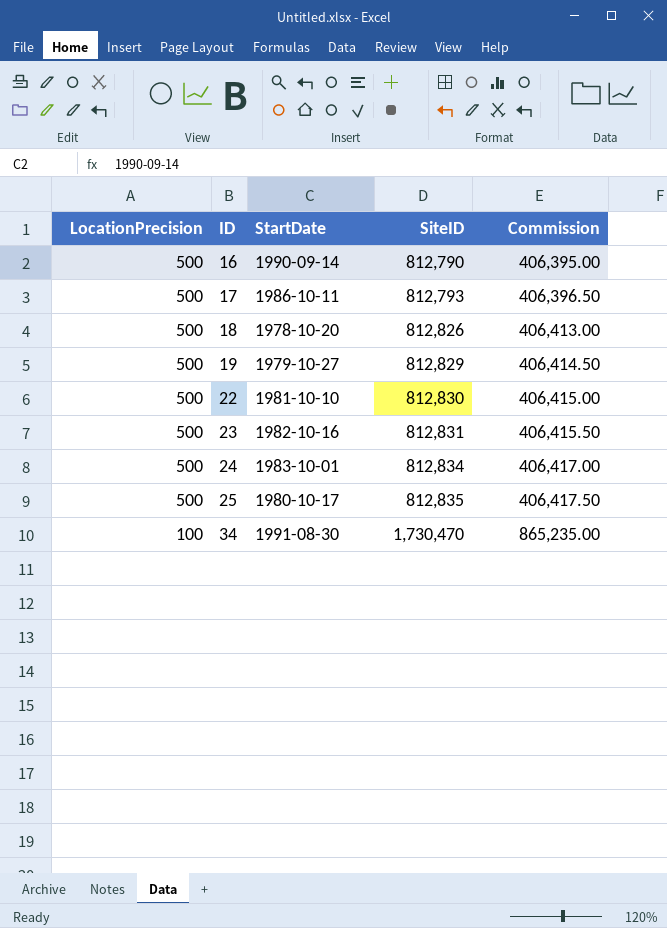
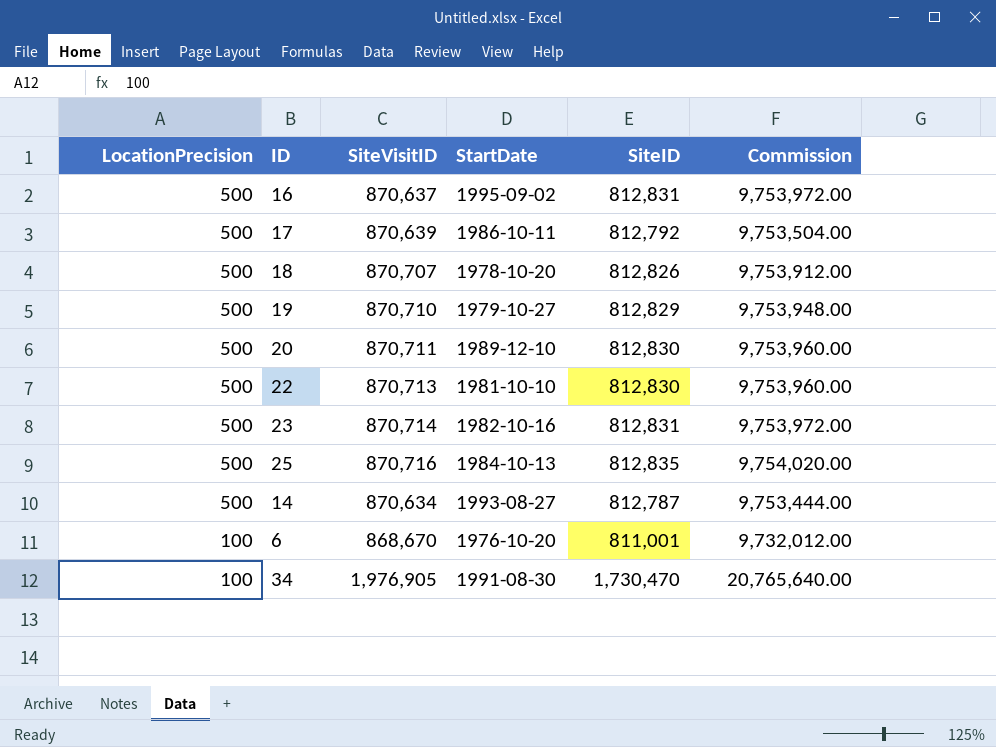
column SiteVisitID | position: none -> 3
column Commission | formula: [SiteID] * 0.5 -> [SiteID] * 12
row 24: 500 | 1983-10-01 | 812,834 | 406,417.00 -> none
16 | StartDate: 1990-09-14 -> 1995-09-02
16 | SiteID: 812,790 -> 812,831
17 | SiteID: 812,793 -> 812,792
row 20: none -> 500 | 870,711 | 1989-12-10 | 812,830 | 9,753,960.00
25 | StartDate: 1980-10-17 -> 1984-10-13
row 14: none -> 500 | 870,634 | 1993-08-27 | 812,787 | 9,753,444.00
row 6: none -> 100 | 868,670 | 1976-10-20 | 811,001 | 9,732,012.00

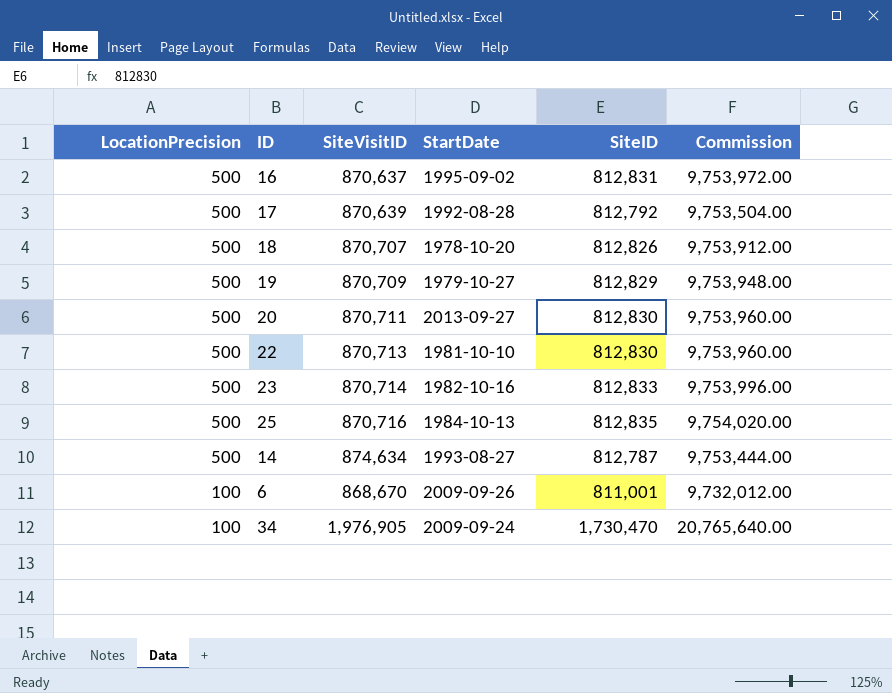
17 | StartDate: 1986-10-11 -> 1992-08-28
19 | SiteVisitID: 870,710 -> 870,709
20 | StartDate: 1989-12-10 -> 2013-09-27
23 | SiteID: 812,831 -> 812,833
23 | Commission: 9,753,972.00 -> 9,753,996.00
14 | SiteVisitID: 870,634 -> 874,634
6 | StartDate: 1976-10-20 -> 2009-09-26
34 | StartDate: 1991-08-30 -> 2009-09-24

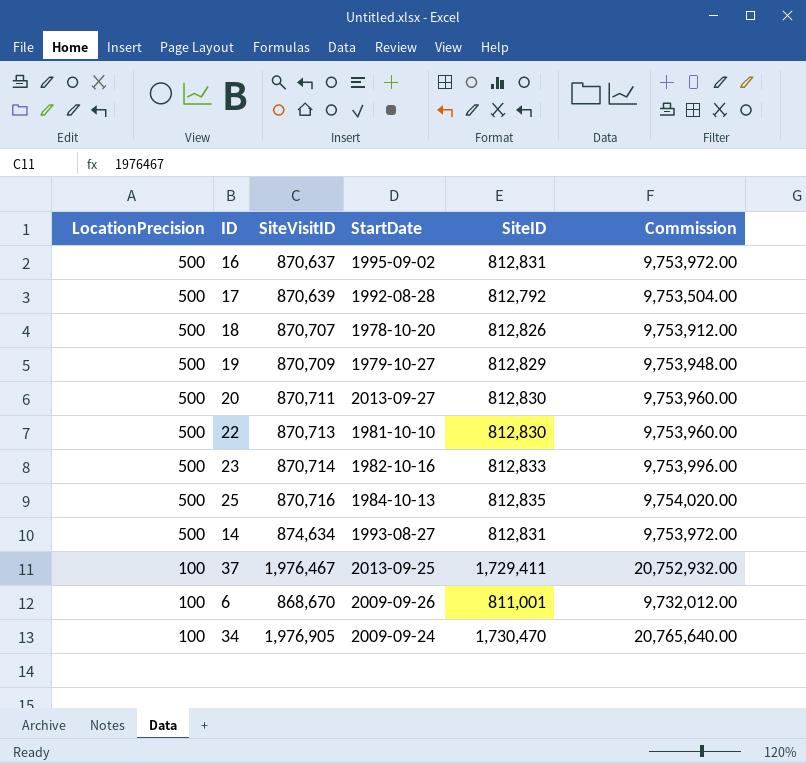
14 | SiteID: 812,787 -> 812,831
14 | Commission: 9,753,444.00 -> 9,753,972.00
row 37: none -> 100 | 1,976,467 | 2013-09-25 | 1,729,411 | 20,752,932.00

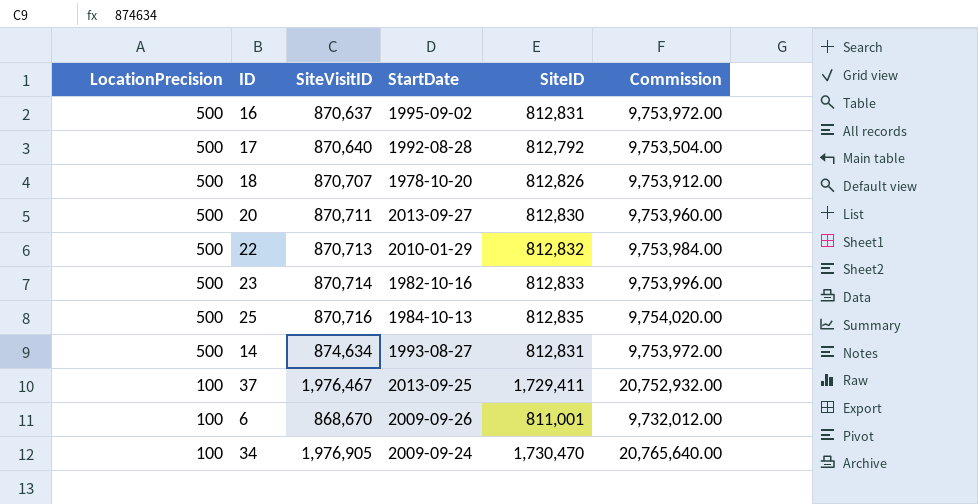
row 19: 500 | 870,709 | 1979-10-27 | 812,829 | 9,753,948.00 -> none
17 | SiteVisitID: 870,639 -> 870,640
22 | StartDate: 1981-10-10 -> 2010-01-29
22 | SiteID: 812,830 -> 812,832
22 | Commission: 9,753,960.00 -> 9,753,984.00

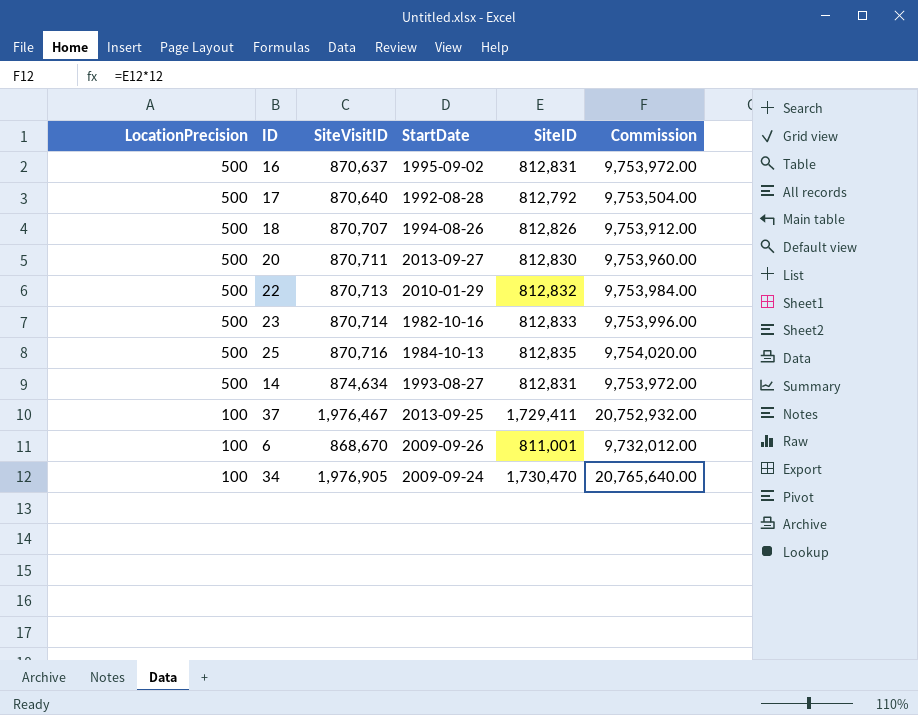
18 | StartDate: 1978-10-20 -> 1994-08-26

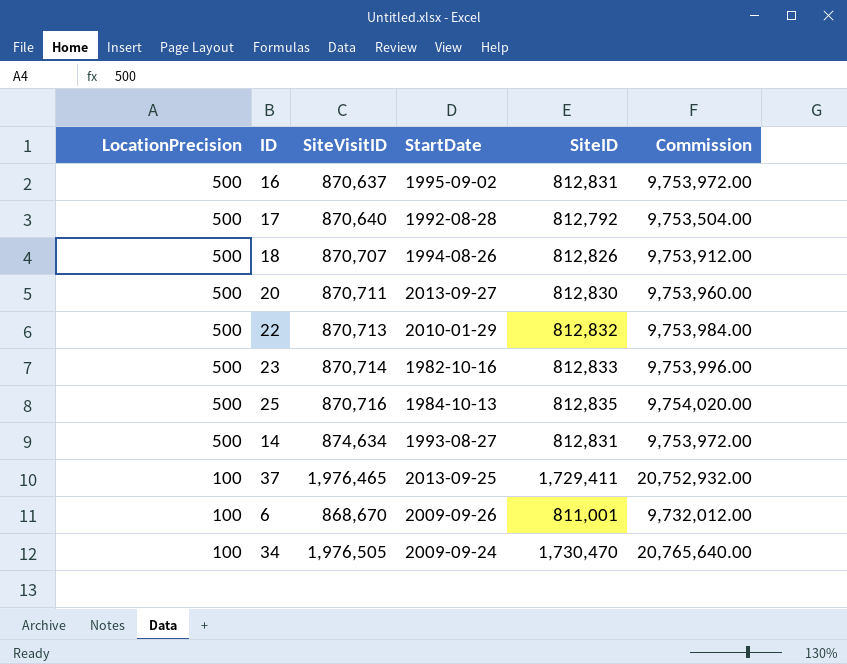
37 | SiteVisitID: 1,976,467 -> 1,976,465
34 | SiteVisitID: 1,976,905 -> 1,976,505

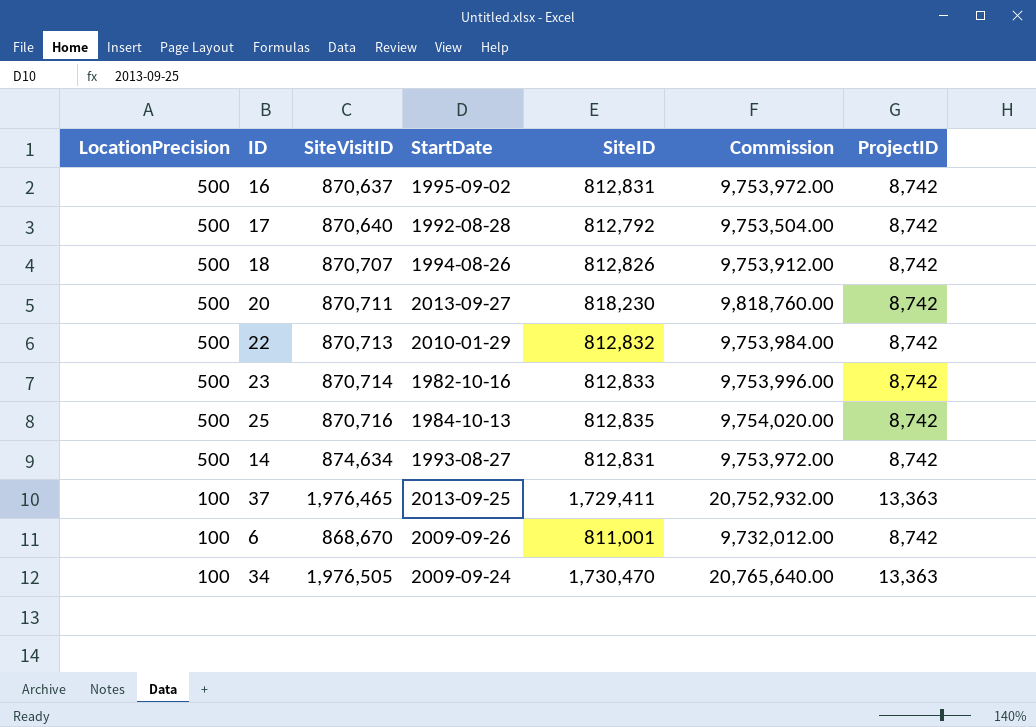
column ProjectID | position: none -> 7
20 | SiteID: 812,830 -> 818,230
20 | Commission: 9,753,960.00 -> 9,818,760.00

